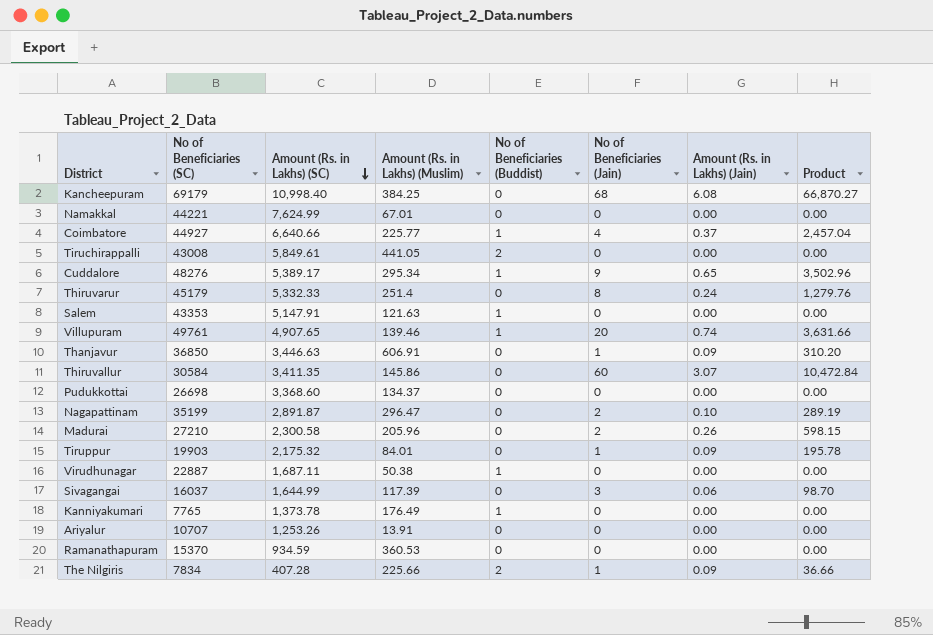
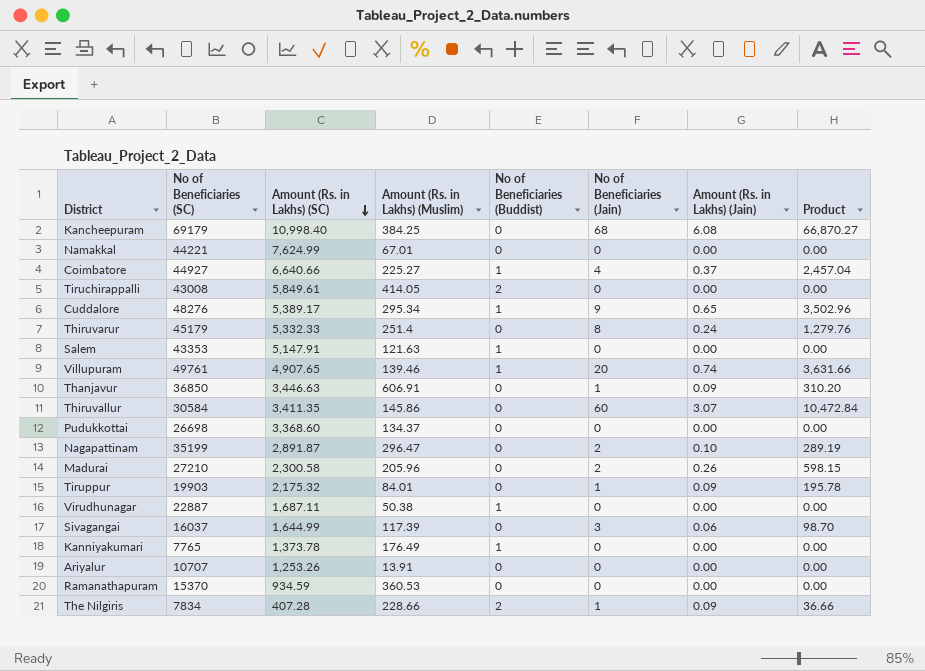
Coimbatore | Amount (Rs. in Lakhs) (Muslim): 225.77 -> 225.27
Tiruchirappalli | Amount (Rs. in Lakhs) (Muslim): 441.05 -> 414.05
The Nilgiris | Amount (Rs. in Lakhs) (Muslim): 225.66 -> 228.66

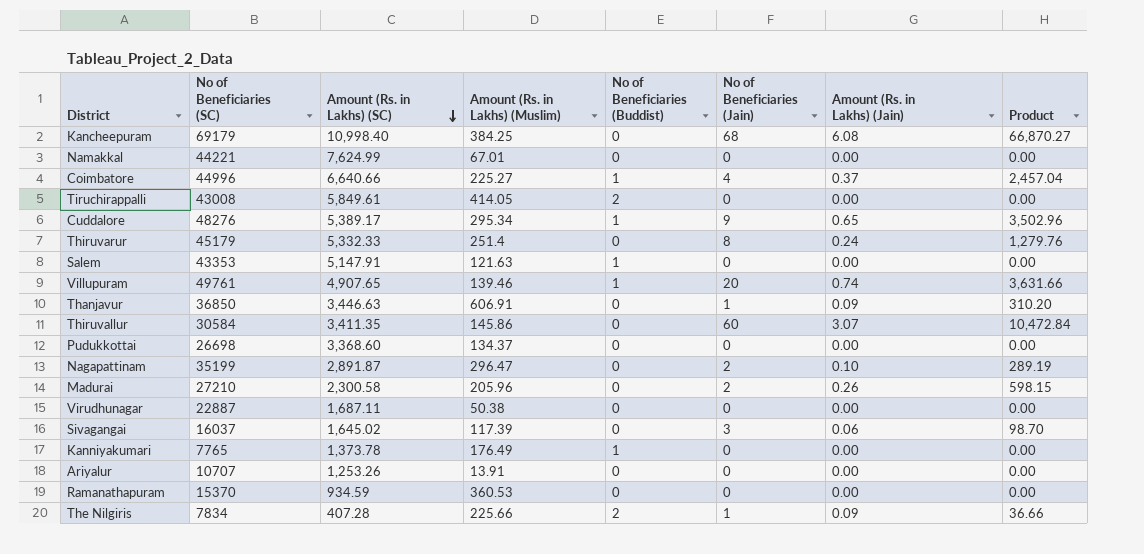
row Tiruppur: 19903 | 2,175.32 | 84.01 | 0 | 1 | 0.09 | 195.78 -> none
Coimbatore | No of Beneficiaries (SC): 44927 -> 44996
Virudhunagar | No of Beneficiaries (Buddist): 1 -> 0
Sivagangai | Amount (Rs. in Lakhs) (SC): 1,644.99 -> 1,645.02
The Nilgiris | Amount (Rs. in Lakhs) (Muslim): 228.66 -> 225.66

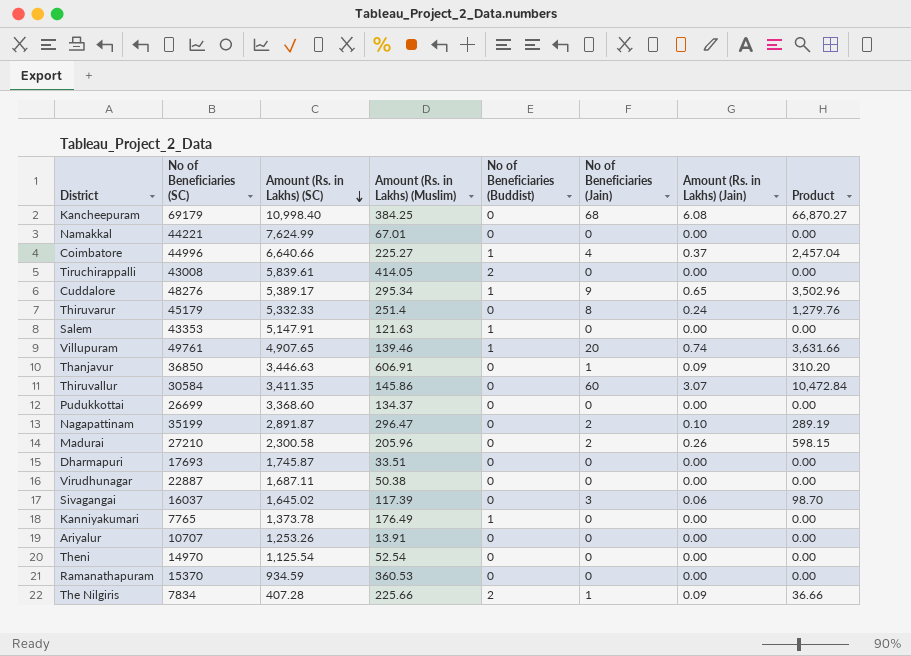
Tiruchirappalli | Amount (Rs. in Lakhs) (SC): 5,849.61 -> 5,839.61
Pudukkottai | No of Beneficiaries (SC): 26698 -> 26699
row Dharmapuri: none -> 17693 | 1,745.87 | 33.51 | 0 | 0 | 0.00 | 0.00
row Theni: none -> 14970 | 1,125.54 | 52.54 | 0 | 0 | 0.00 | 0.00

